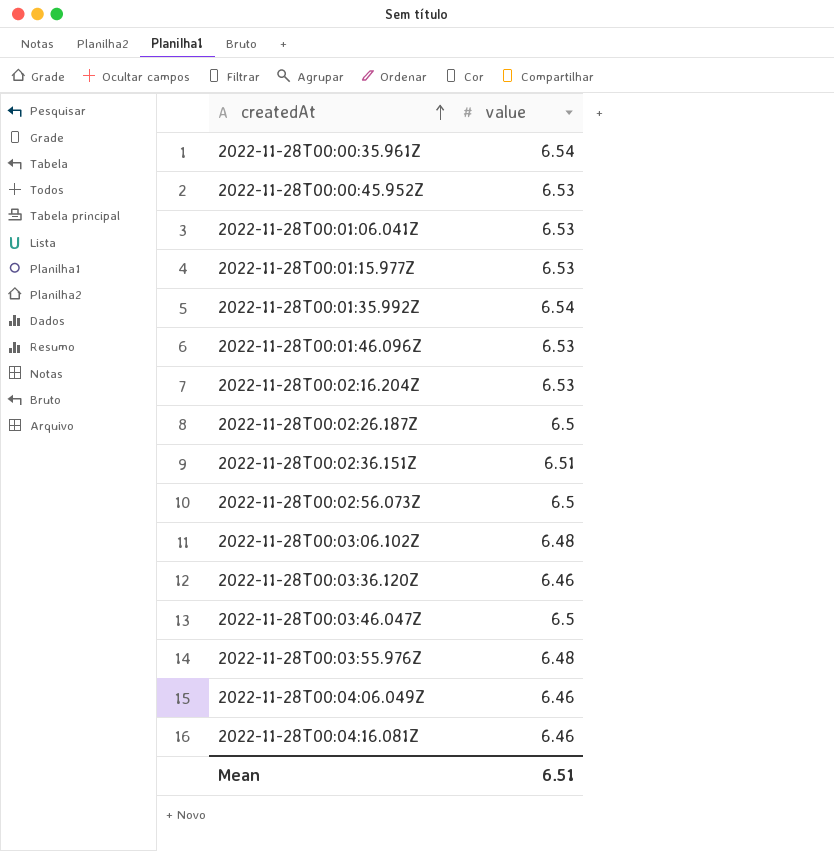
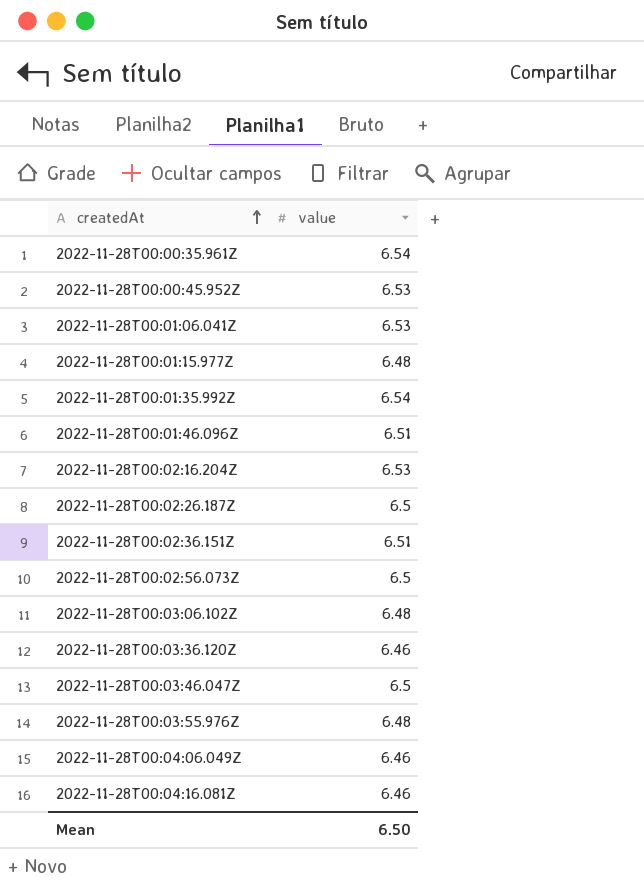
2022-11-28T00:01:15.977Z | value: 6.53 -> 6.48
2022-11-28T00:01:46.096Z | value: 6.53 -> 6.51
Mean | value: 6.51 -> 6.50

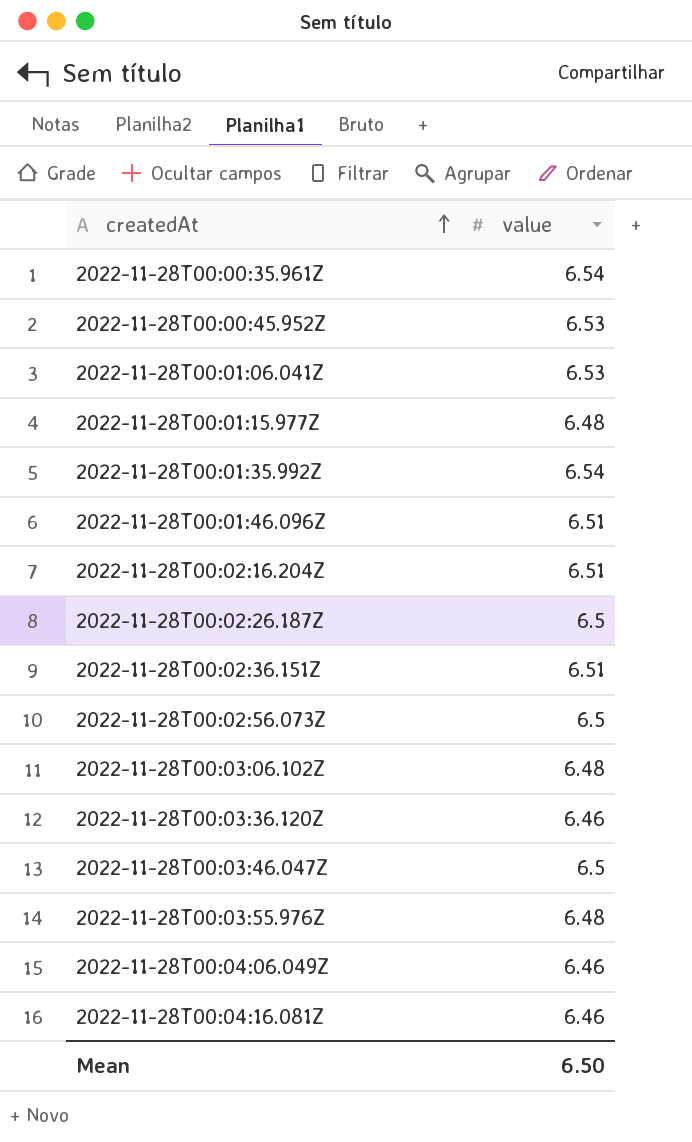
2022-11-28T00:02:16.204Z | value: 6.53 -> 6.51

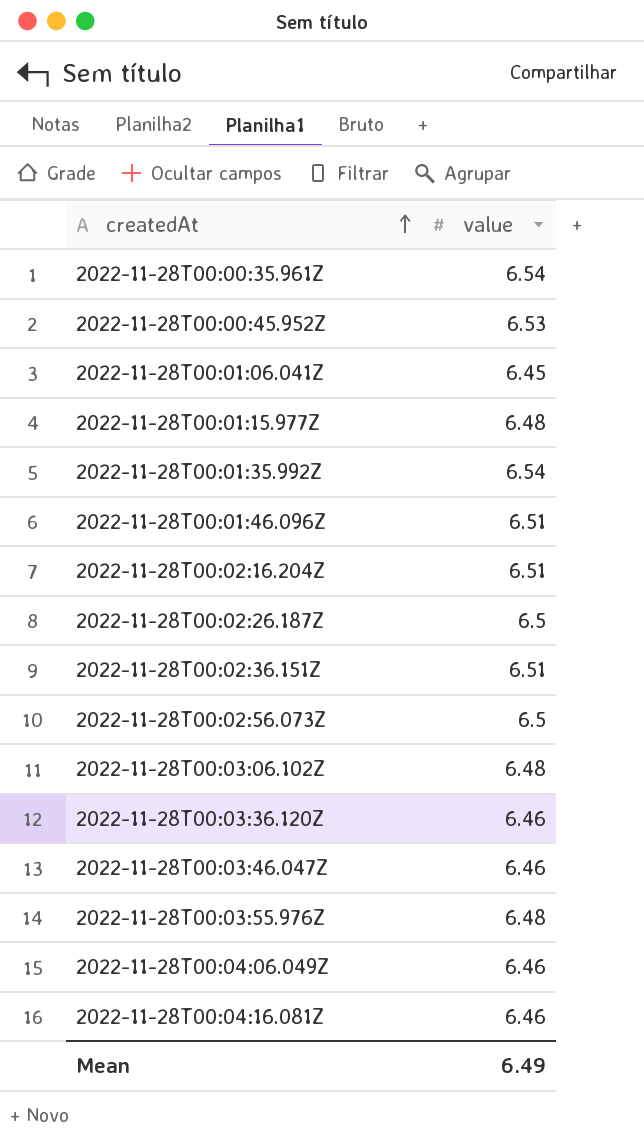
2022-11-28T00:01:06.041Z | value: 6.53 -> 6.45
2022-11-28T00:03:46.047Z | value: 6.5 -> 6.46
Mean | value: 6.50 -> 6.49

